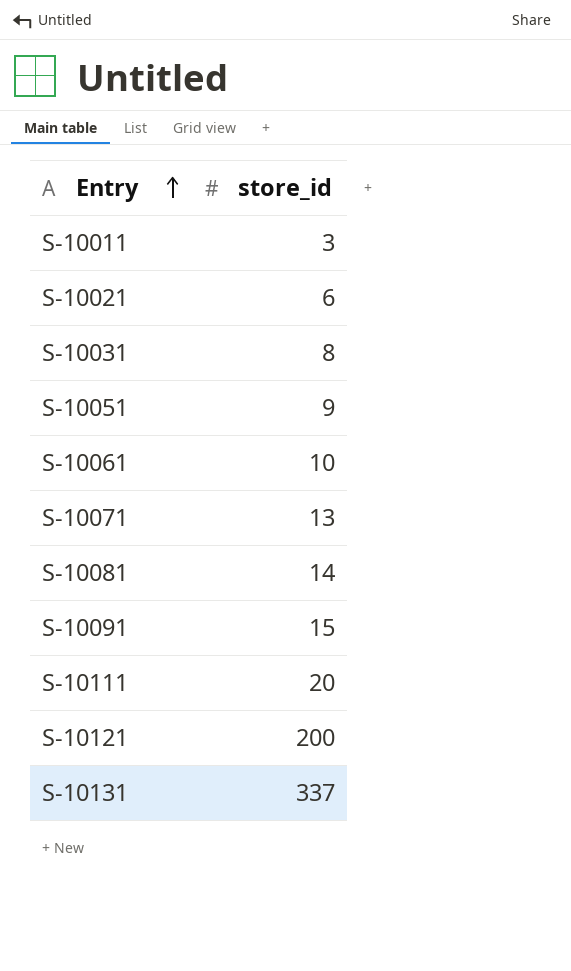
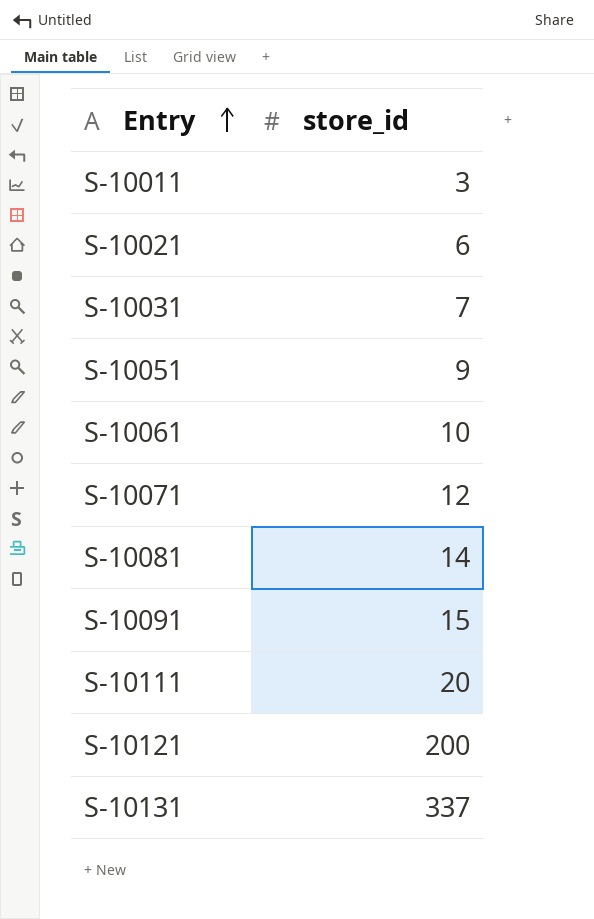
S-10031 | store_id: 8 -> 7
S-10071 | store_id: 13 -> 12

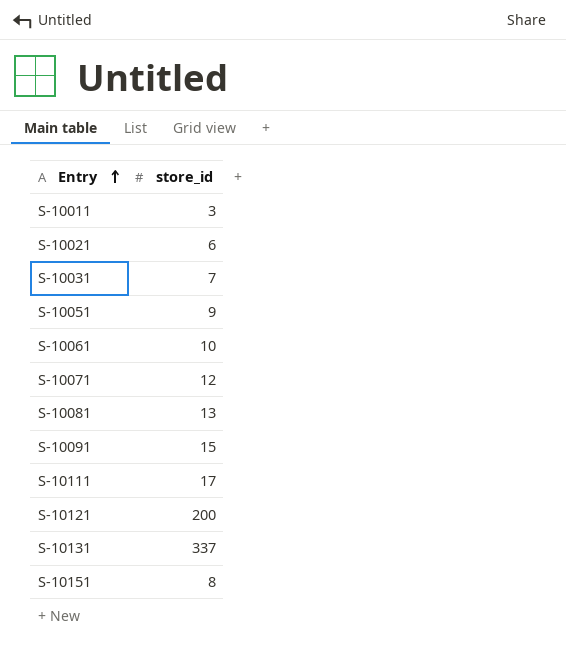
S-10081 | store_id: 14 -> 13
S-10111 | store_id: 20 -> 17
row S-10151: none -> 8

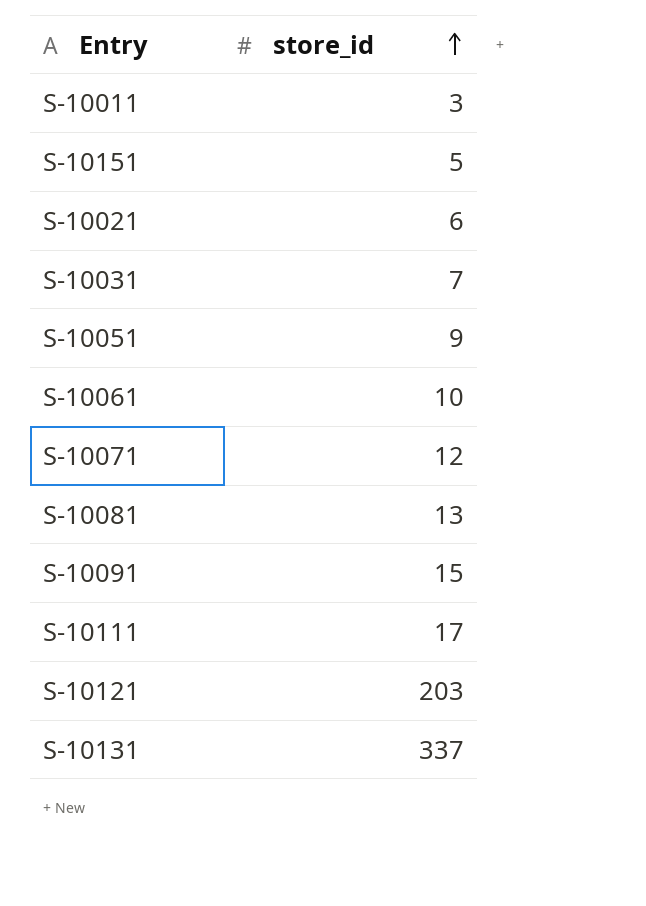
row order: Entry ascending -> store_id ascending
S-10151 | store_id: 8 -> 5
S-10121 | store_id: 200 -> 203

